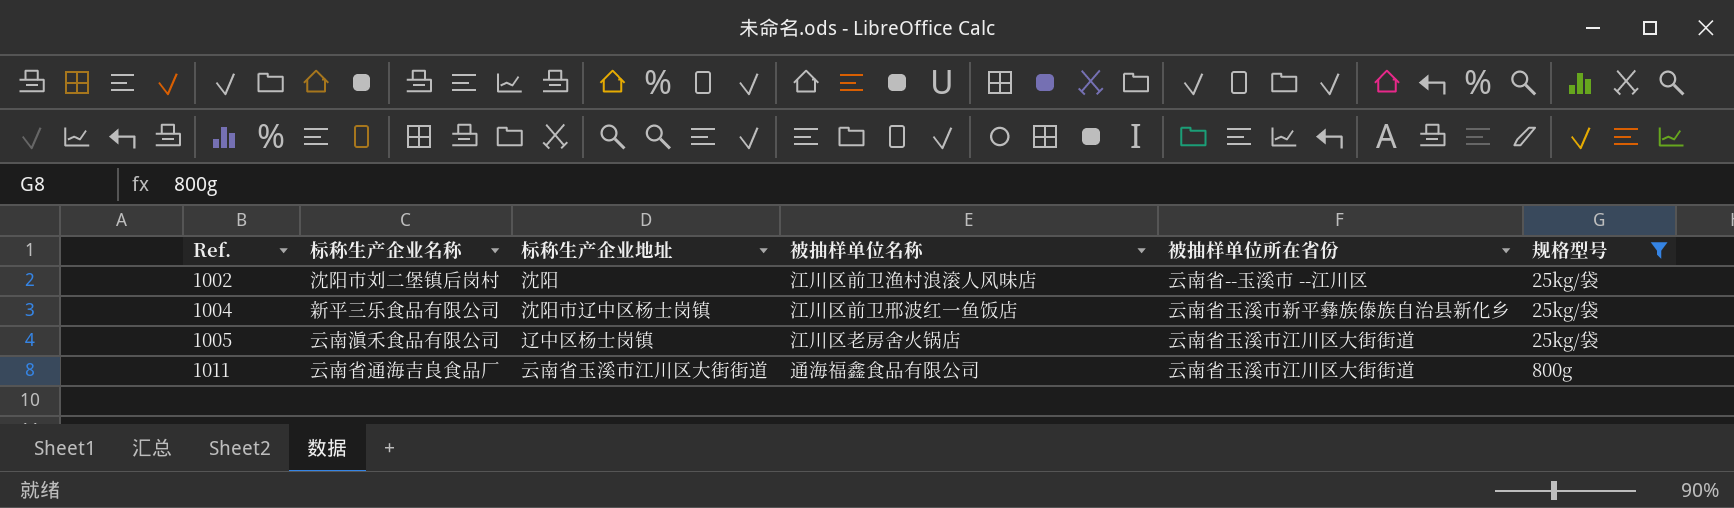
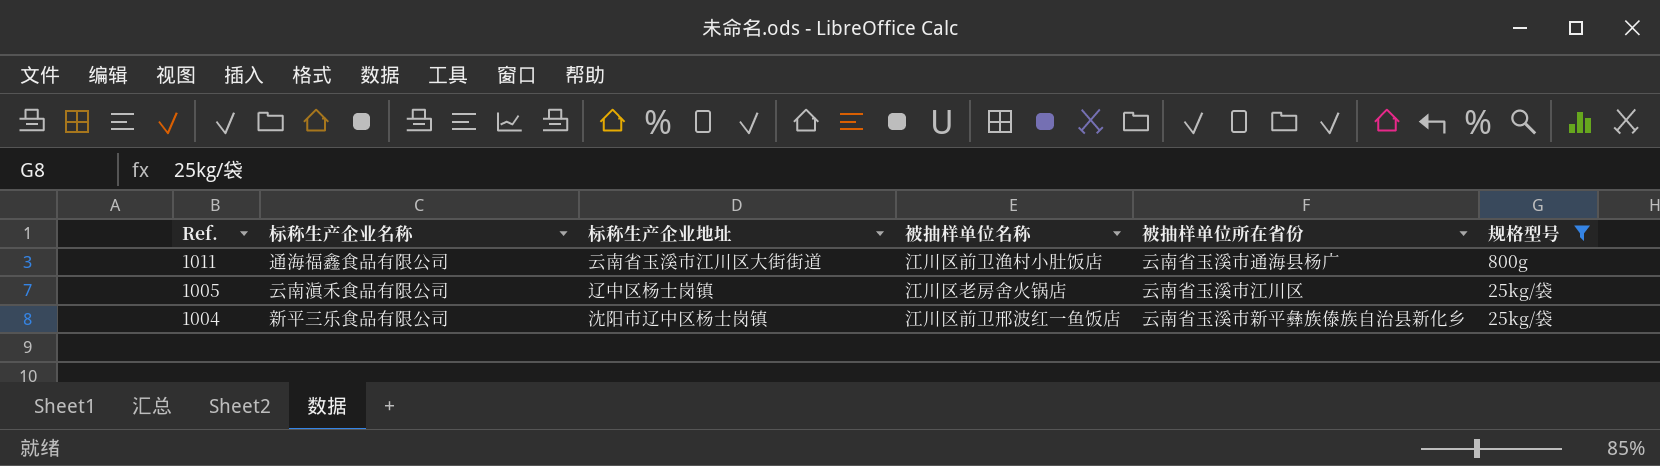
row order: Ref. ascending -> Ref. descending
row 1002: 沈阳市刘二堡镇后岗村 | 沈阳 | 江川区前卫渔村浪滚人风味店 | 云南省--玉溪市 --江川区 | 25kg/袋 -> none
1011 | 标称生产企业名称: 云南省通海吉良食品厂 -> 通海福鑫食品有限公司
1011 | 被抽样单位名称: 通海福鑫食品有限公司 -> 江川区前卫渔村小肚饭店
1011 | 被抽样单位所在省份: 云南省玉溪市江川区大街街道 -> 云南省玉溪市通海县杨广
1005 | 被抽样单位所在省份: 云南省玉溪市江川区大街街道 -> 云南省玉溪市江川区

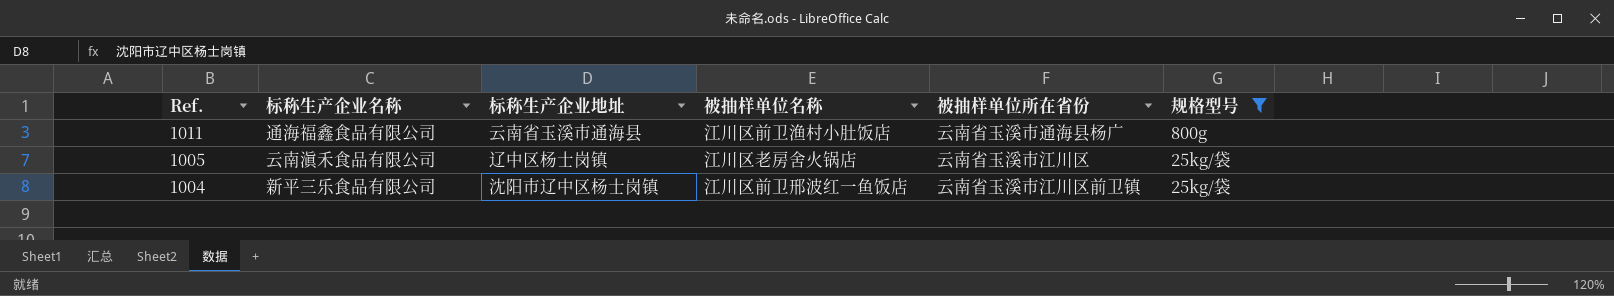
1011 | 标称生产企业地址: 云南省玉溪市江川区大街街道 -> 云南省玉溪市通海县
1004 | 被抽样单位所在省份: 云南省玉溪市新平彝族傣族自治县新化乡 -> 云南省玉溪市江川区前卫镇

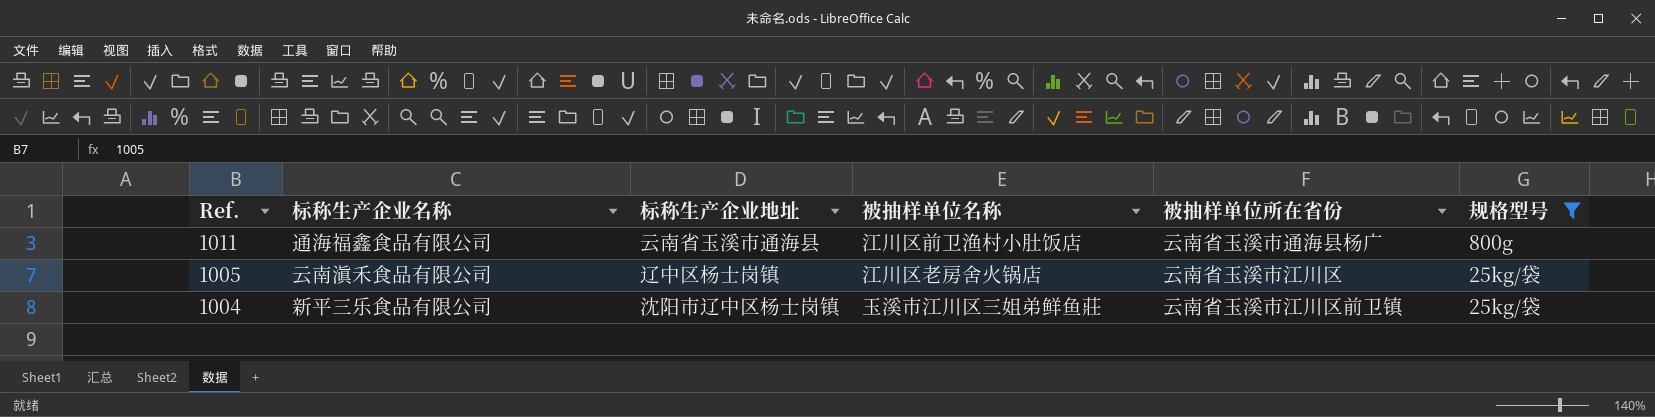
1004 | 被抽样单位名称: 江川区前卫邢波红一鱼饭店 -> 玉溪市江川区三姐弟鲜鱼莊

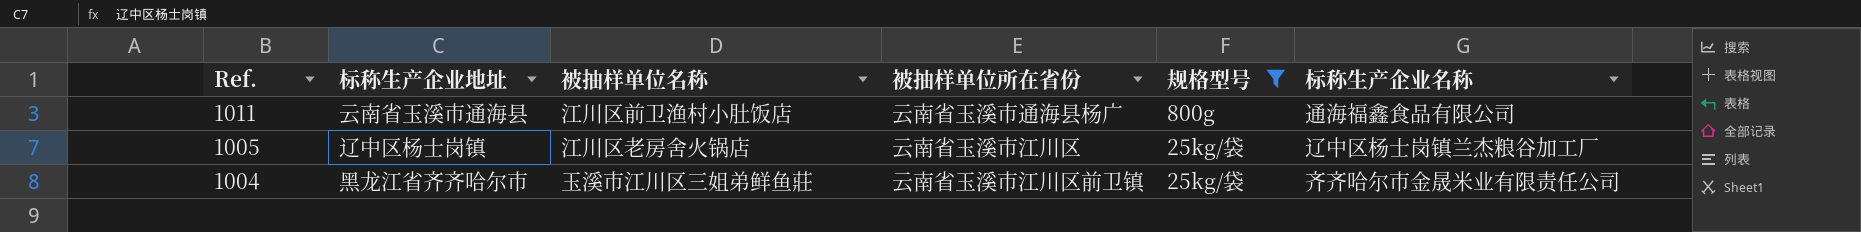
column 标称生产企业名称 | position: 2 -> 6
1005 | 标称生产企业名称: 云南滇禾食品有限公司 -> 辽中区杨士岗镇兰杰粮谷加工厂
1004 | 标称生产企业地址: 沈阳市辽中区杨士岗镇 -> 黑龙江省齐齐哈尔市
1004 | 标称生产企业名称: 新平三乐食品有限公司 -> 齐齐哈尔市金晟米业有限责任公司

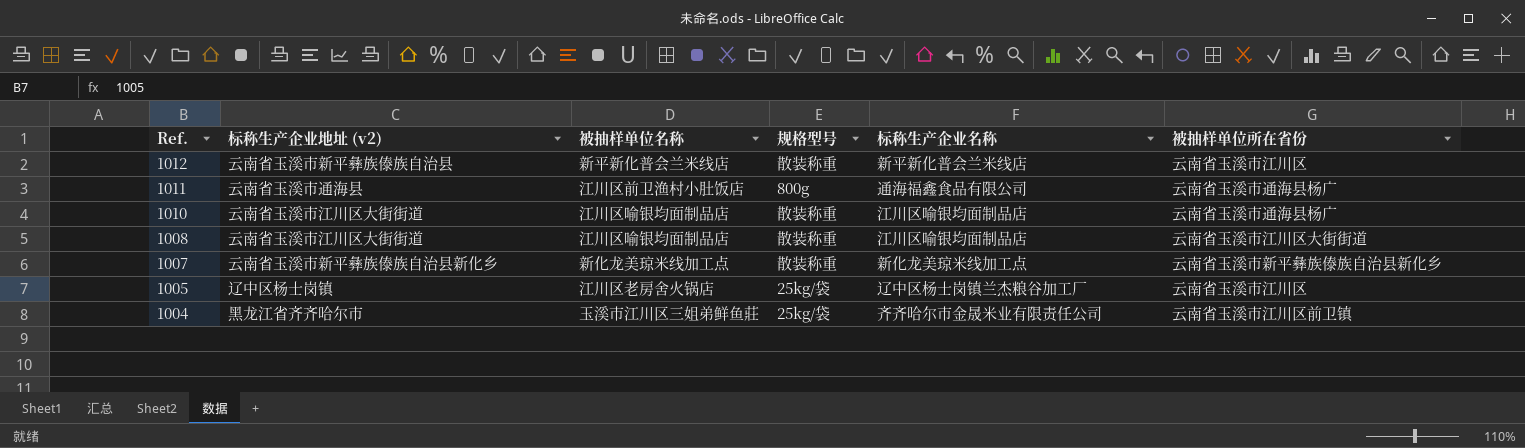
filter: 规格型号 != 散装称重 -> none
column name: 标称生产企业地址 -> 标称生产企业地址 (v2)
column 被抽样单位所在省份 | position: 4 -> 6

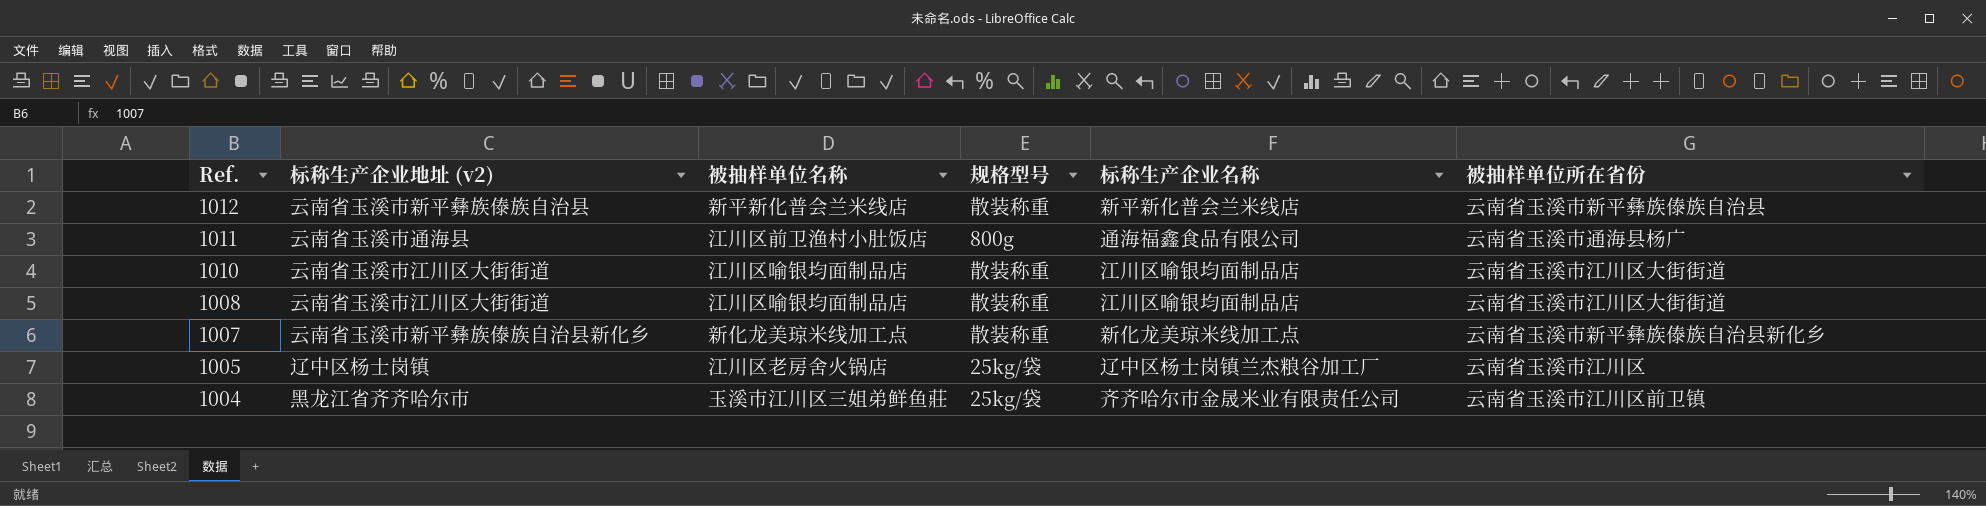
1012 | 被抽样单位所在省份: 云南省玉溪市江川区 -> 云南省玉溪市新平彝族傣族自治县
1010 | 被抽样单位所在省份: 云南省玉溪市通海县杨广 -> 云南省玉溪市江川区大街街道

